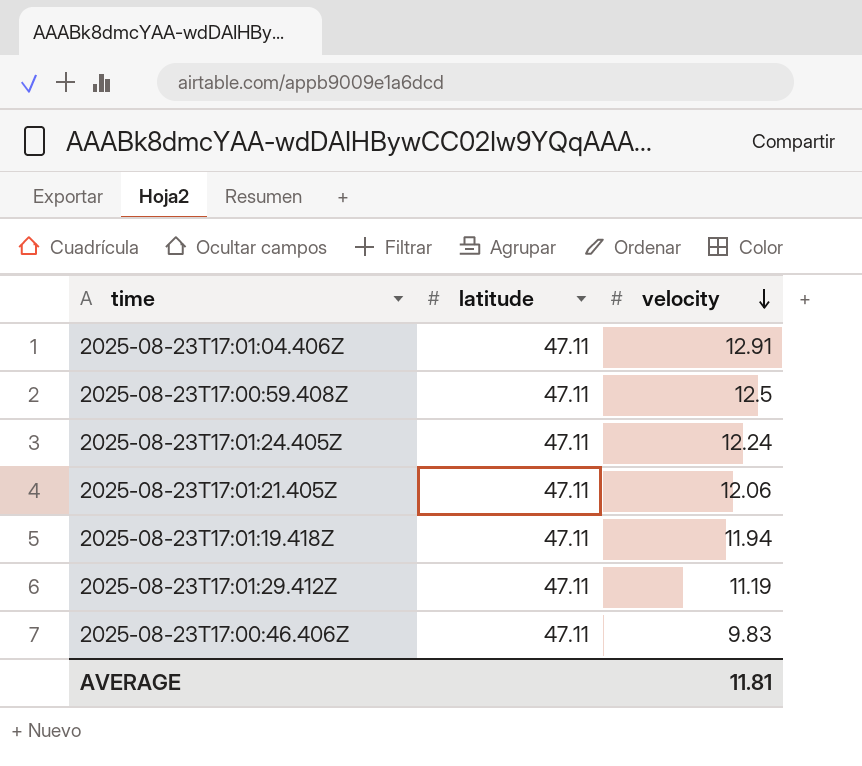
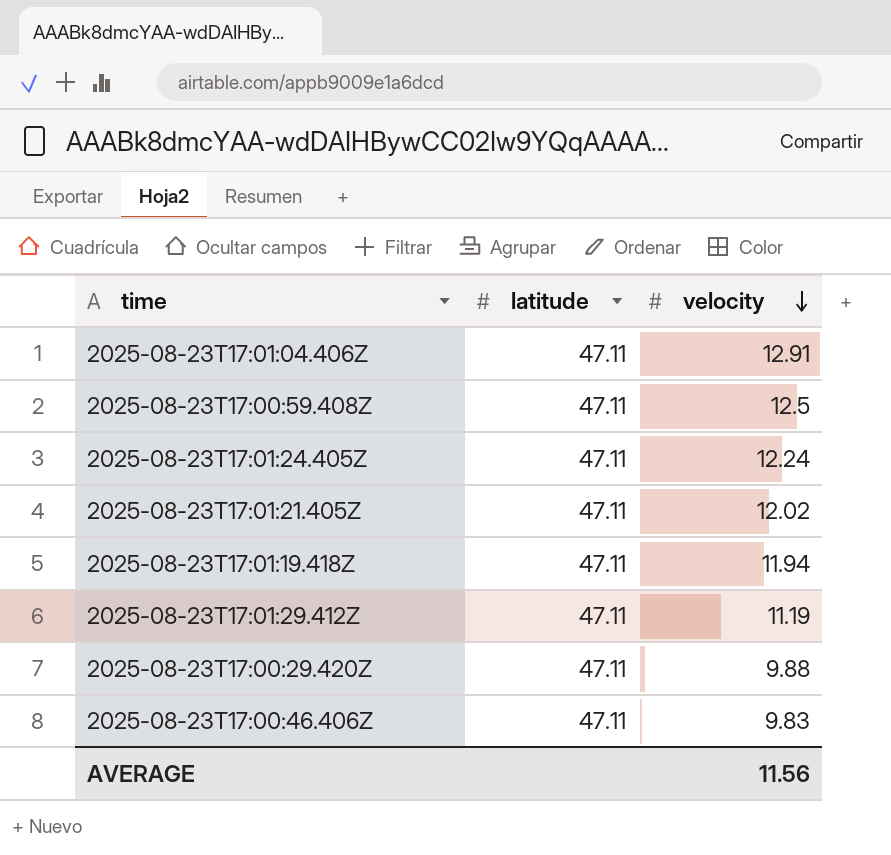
2025-08-23T17:01:21.405Z | velocity: 12.06 -> 12.02
row 2025-08-23T17:00:29.420Z: none -> 47.11 | 9.88
AVERAGE | velocity: 11.81 -> 11.56

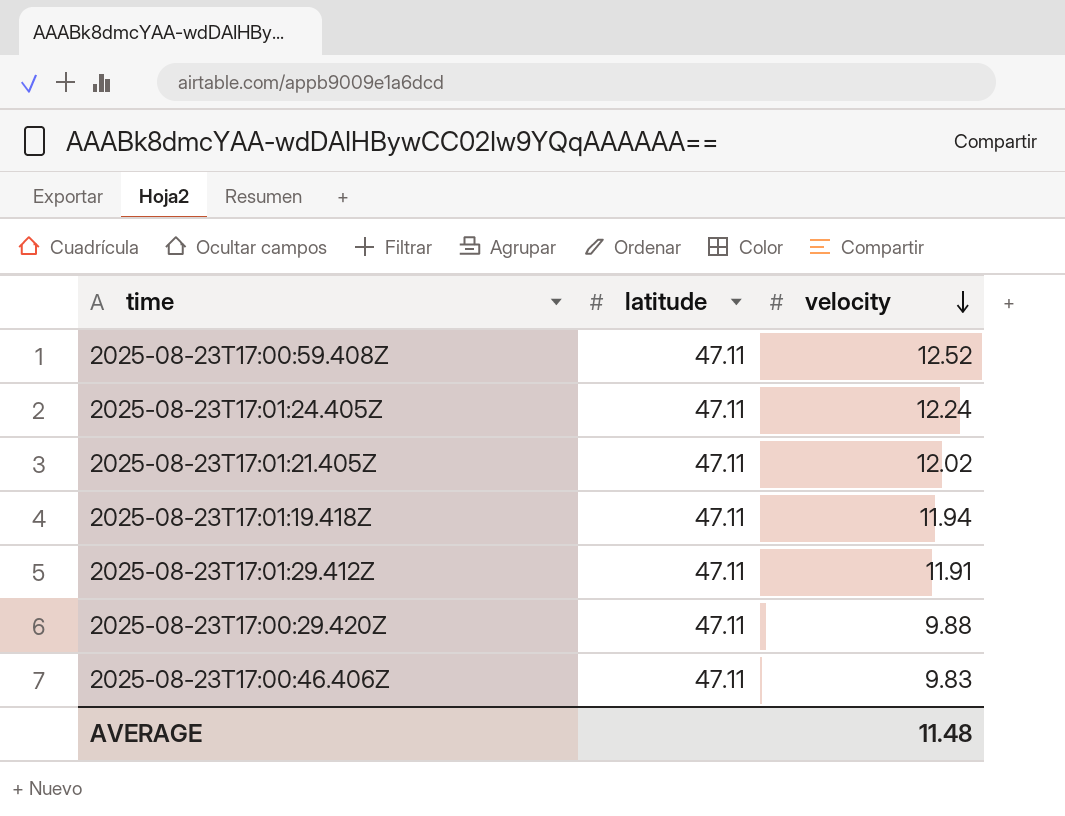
row 2025-08-23T17:01:04.406Z: 47.11 | 12.91 -> none
2025-08-23T17:00:59.408Z | velocity: 12.5 -> 12.52
2025-08-23T17:01:29.412Z | velocity: 11.19 -> 11.91
AVERAGE | velocity: 11.56 -> 11.48

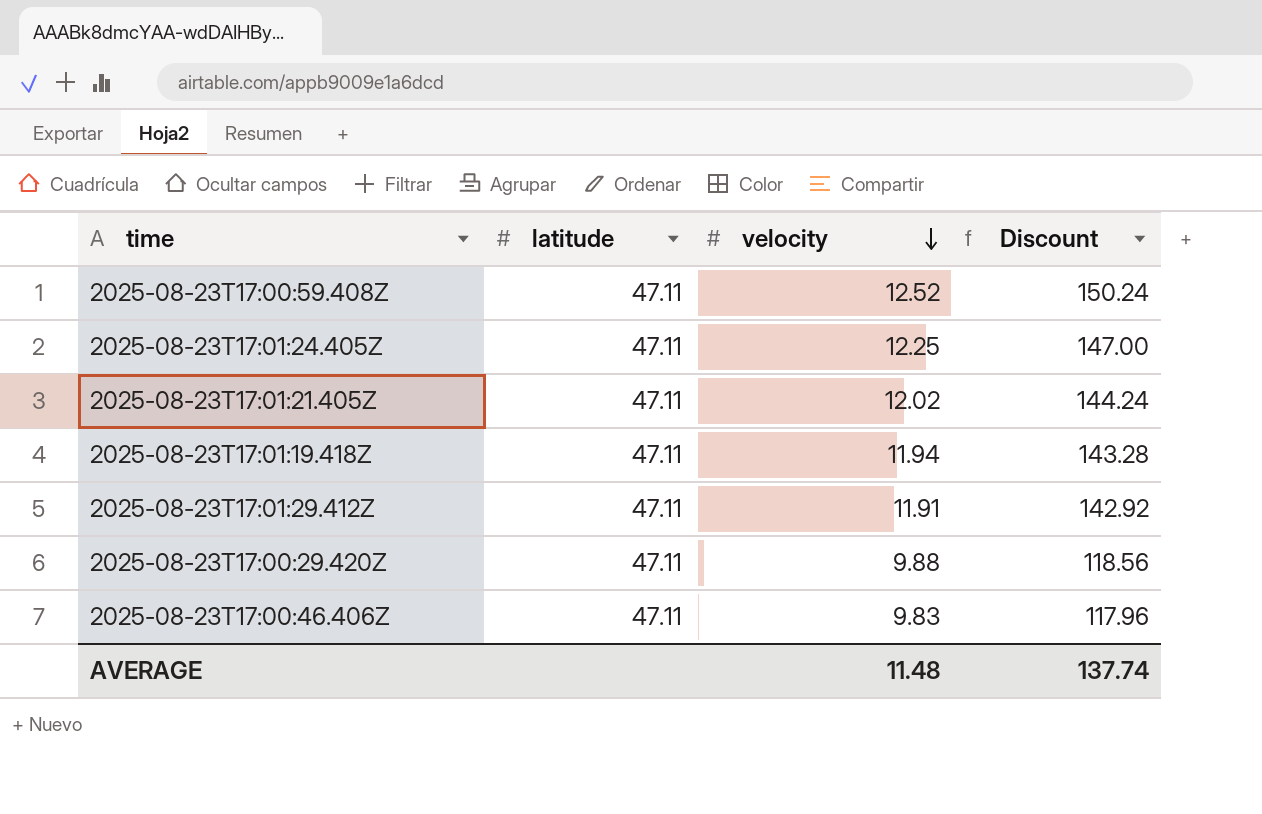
column Discount | formula: none -> [velocity] * 12
2025-08-23T17:01:24.405Z | velocity: 12.24 -> 12.25

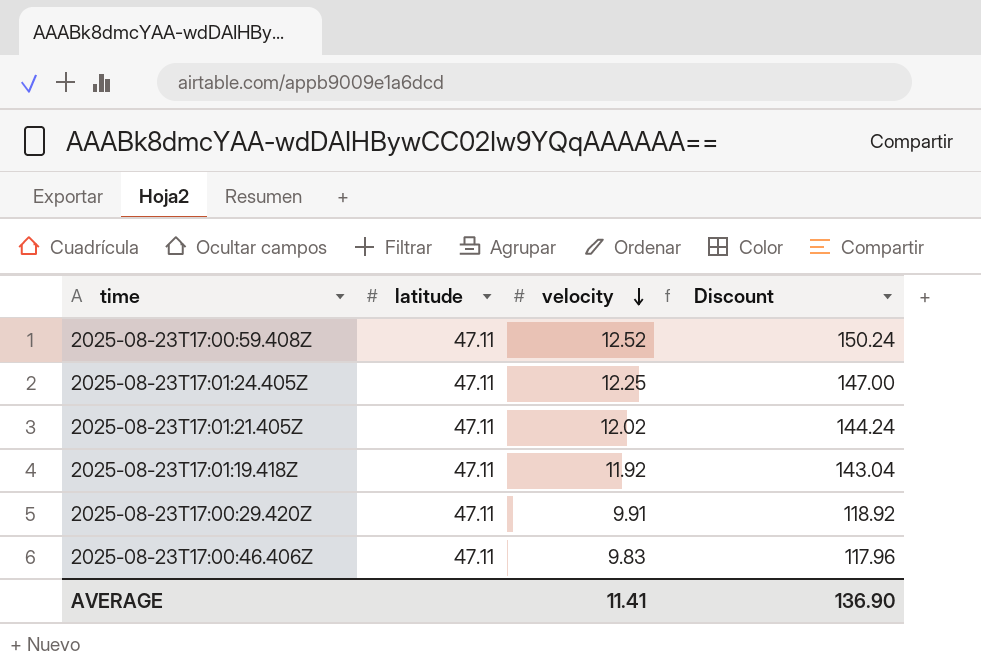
row 2025-08-23T17:01:29.412Z: 47.11 | 11.91 | 142.92 -> none
2025-08-23T17:01:19.418Z | velocity: 11.94 -> 11.92
2025-08-23T17:01:19.418Z | Discount: 143.28 -> 143.04
2025-08-23T17:00:29.420Z | velocity: 9.88 -> 9.91
2025-08-23T17:00:29.420Z | Discount: 118.56 -> 118.92
AVERAGE | velocity: 11.48 -> 11.41
AVERAGE | Discount: 137.74 -> 136.90

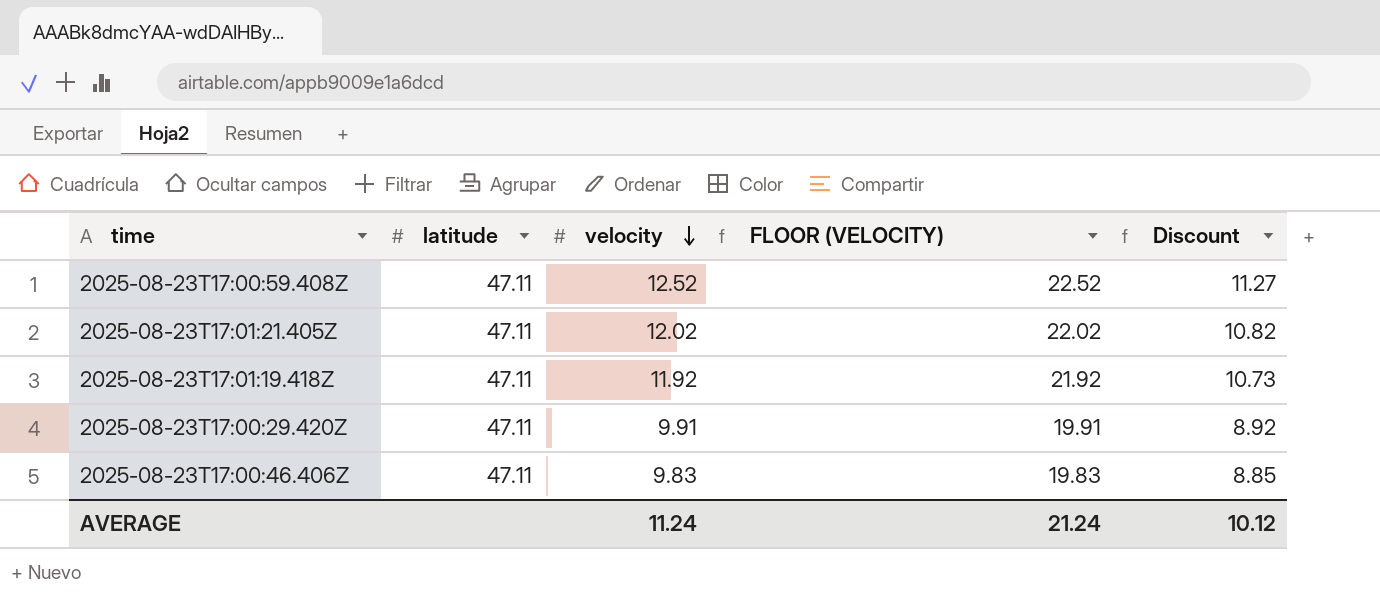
column FLOOR (VELOCITY) | formula: none -> [velocity] + 10
column Discount | formula: [velocity] * 12 -> [velocity] * 0.9
row 2025-08-23T17:01:24.405Z: 47.11 | 12.25 | 147.00 -> none
AVERAGE | velocity: 11.41 -> 11.24
AVERAGE | Discount: 136.90 -> 10.12

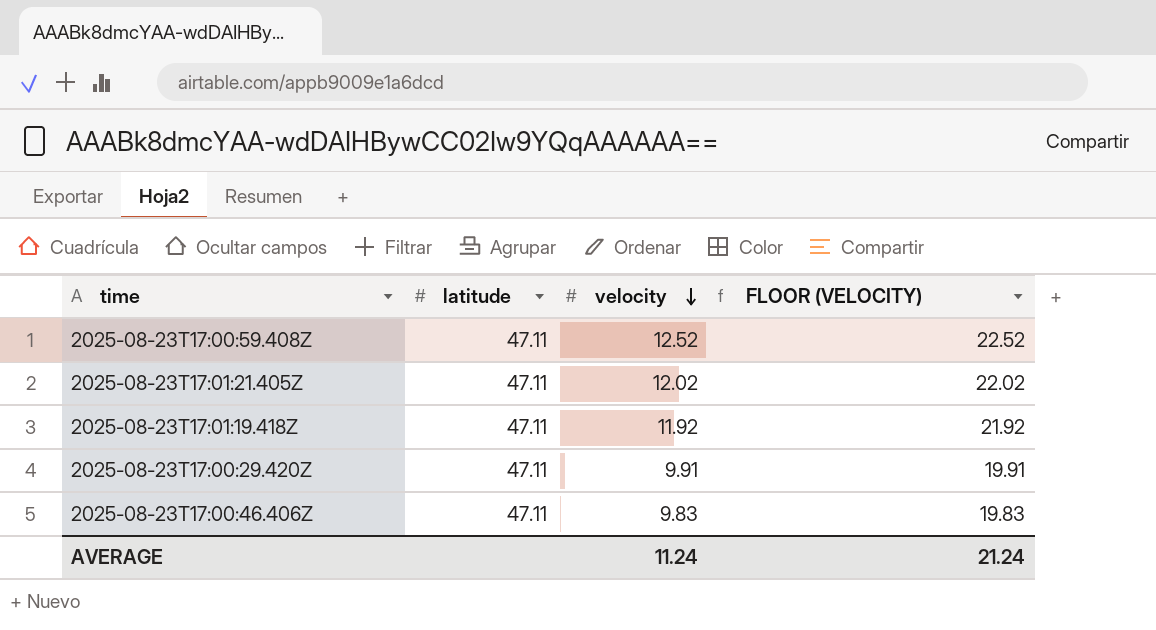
column Discount | formula: [velocity] * 0.9 -> none

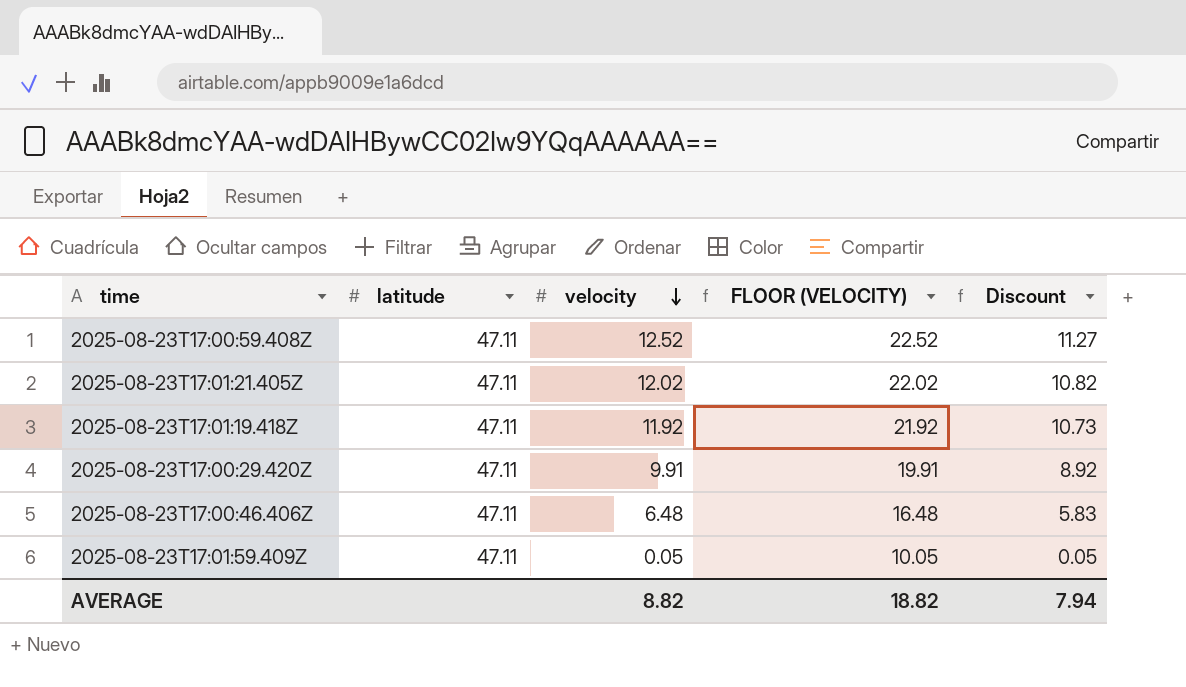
column Discount | formula: none -> [velocity] * 0.9
2025-08-23T17:00:46.406Z | velocity: 9.83 -> 6.48
2025-08-23T17:00:46.406Z | FLOOR (VELOCITY): 19.83 -> 16.48
row 2025-08-23T17:01:59.409Z: none -> 47.11 | 0.05 | 10.05 | 0.05
AVERAGE | velocity: 11.24 -> 8.82
AVERAGE | FLOOR (VELOCITY): 21.24 -> 18.82

